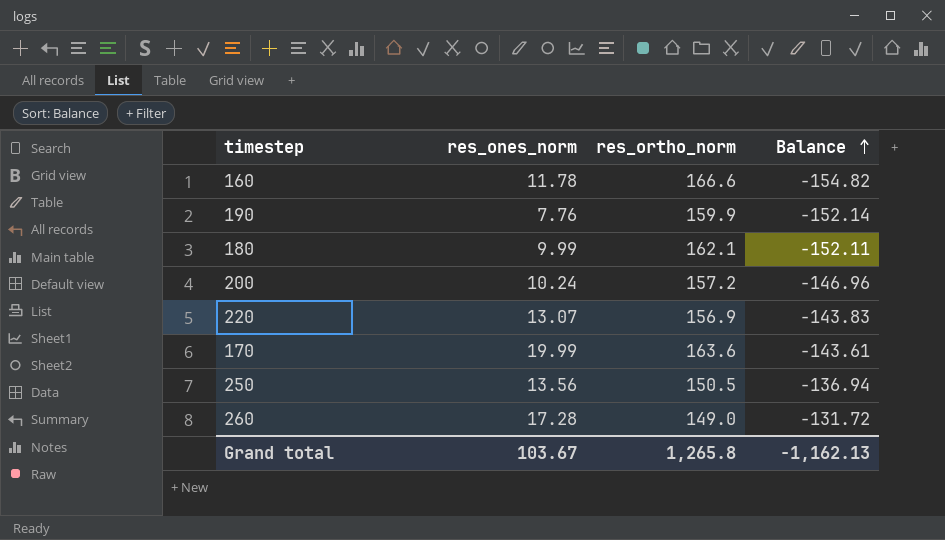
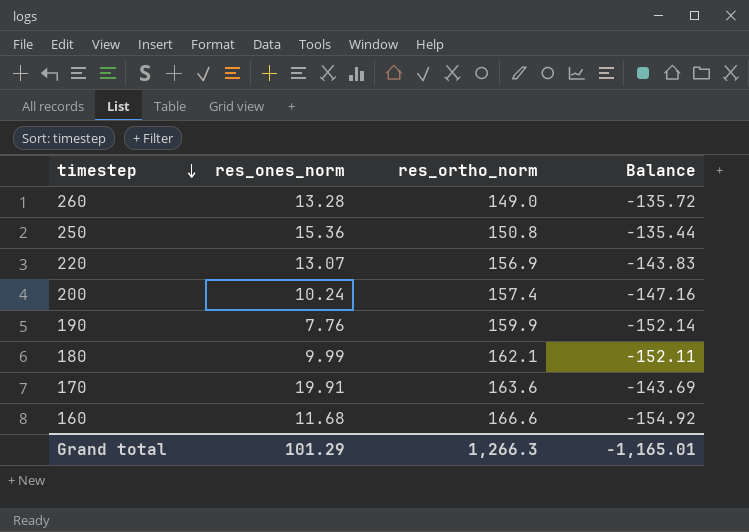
row order: Balance ascending -> timestep descending
260 | res_ones_norm: 17.28 -> 13.28
260 | Balance: -131.72 -> -135.72
250 | res_ones_norm: 13.56 -> 15.36
250 | res_ortho_norm: 150.5 -> 150.8
250 | Balance: -136.94 -> -135.44
200 | res_ortho_norm: 157.2 -> 157.4
200 | Balance: -146.96 -> -147.16
170 | res_ones_norm: 19.99 -> 19.91
170 | Balance: -143.61 -> -143.69
160 | res_ones_norm: 11.78 -> 11.68
160 | Balance: -154.82 -> -154.92
Grand total | res_ones_norm: 103.67 -> 101.29
Grand total | res_ortho_norm: 1,265.8 -> 1,266.3
Grand total | Balance: -1,162.13 -> -1,165.01

